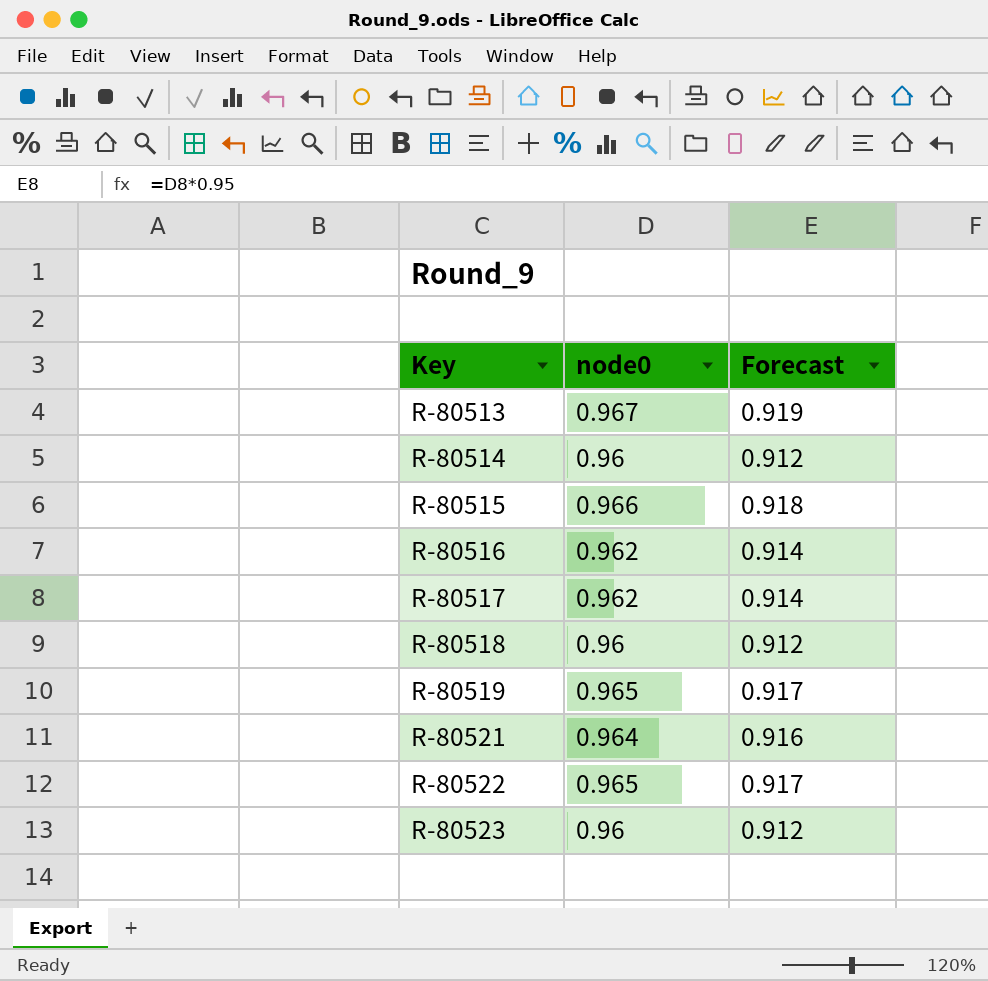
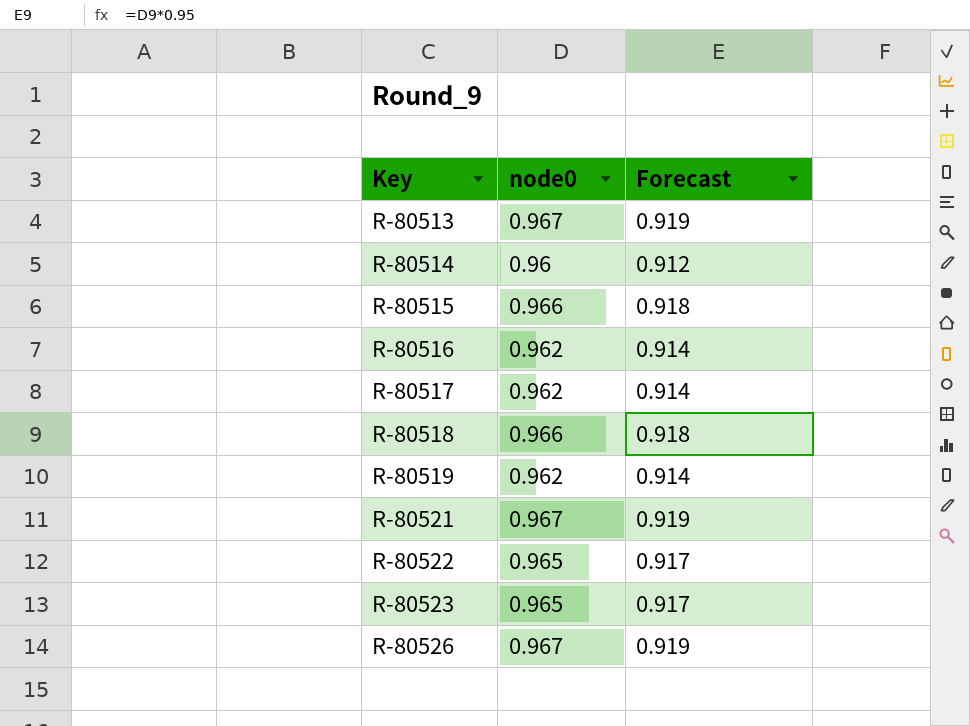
R-80518 | node0: 0.96 -> 0.966
R-80518 | Forecast: 0.912 -> 0.918
R-80519 | node0: 0.965 -> 0.962
R-80519 | Forecast: 0.917 -> 0.914
R-80521 | node0: 0.964 -> 0.967
R-80521 | Forecast: 0.916 -> 0.919
R-80523 | node0: 0.96 -> 0.965
R-80523 | Forecast: 0.912 -> 0.917
row R-80526: none -> 0.967 | 0.919

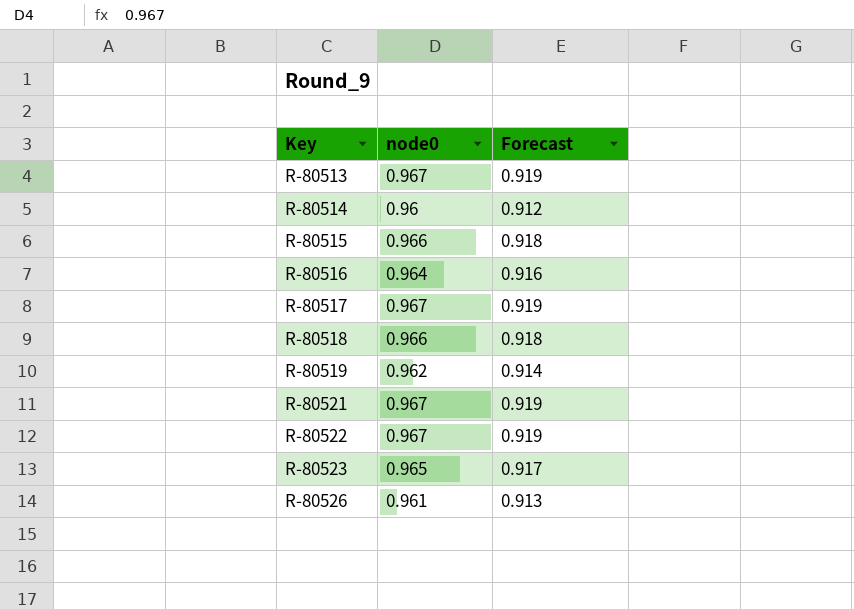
R-80516 | node0: 0.962 -> 0.964
R-80516 | Forecast: 0.914 -> 0.916
R-80517 | node0: 0.962 -> 0.967
R-80517 | Forecast: 0.914 -> 0.919
R-80522 | node0: 0.965 -> 0.967
R-80522 | Forecast: 0.917 -> 0.919
R-80526 | node0: 0.967 -> 0.961
R-80526 | Forecast: 0.919 -> 0.913

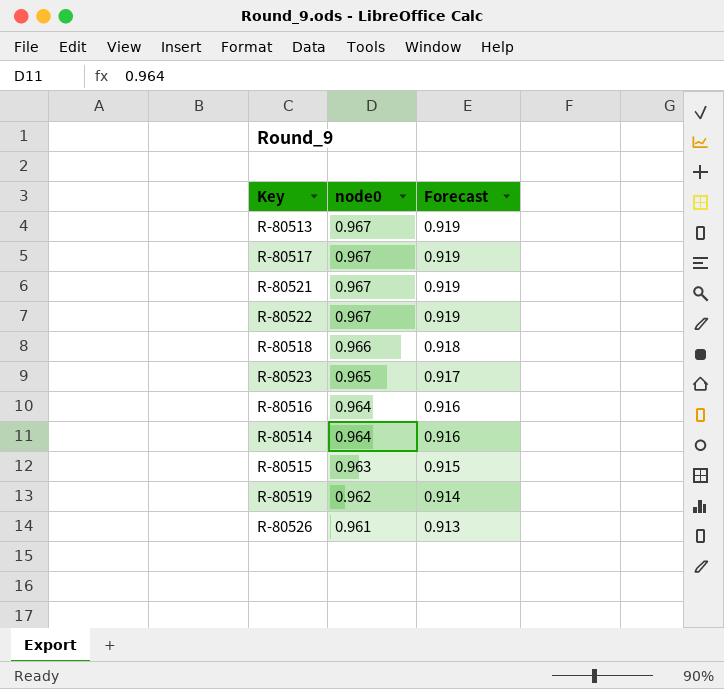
row order: Key ascending -> node0 descending
R-80514 | node0: 0.96 -> 0.964
R-80514 | Forecast: 0.912 -> 0.916
R-80515 | node0: 0.966 -> 0.963
R-80515 | Forecast: 0.918 -> 0.915

